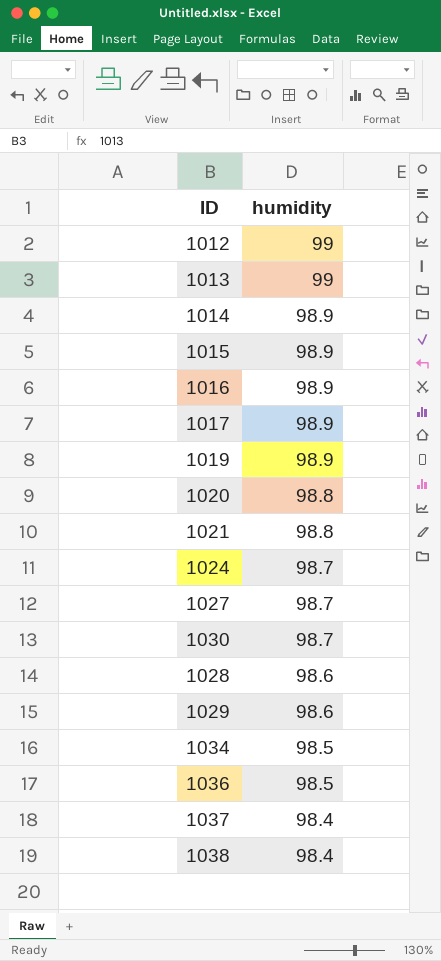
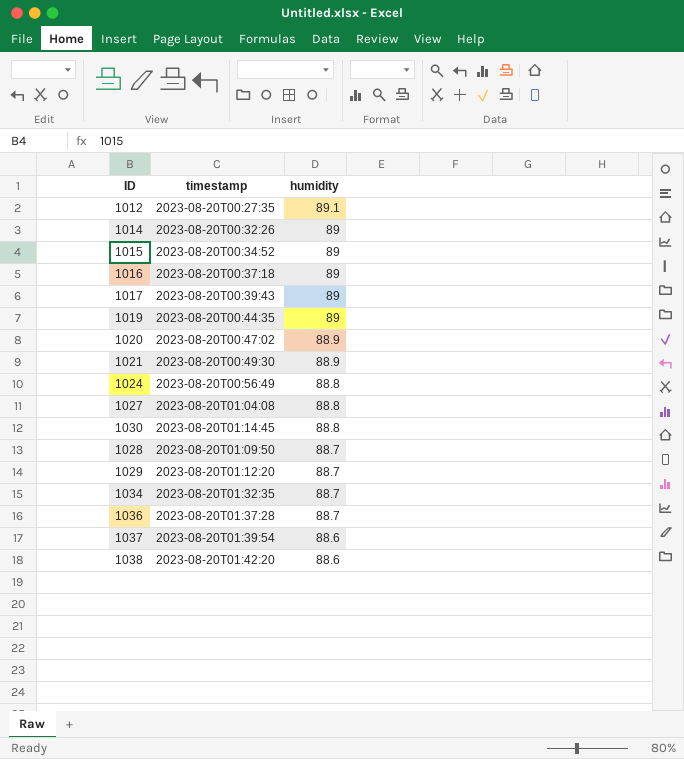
column timestamp | position: none -> 2
row 1013: 99 -> none
1012 | humidity: 99 -> 89.1
1014 | humidity: 98.9 -> 89
1015 | humidity: 98.9 -> 89
1016 | humidity: 98.9 -> 89
1017 | humidity: 98.9 -> 89
1019 | humidity: 98.9 -> 89
1020 | humidity: 98.8 -> 88.9
1021 | humidity: 98.8 -> 88.9
1024 | humidity: 98.7 -> 88.8
1027 | humidity: 98.7 -> 88.8
1030 | humidity: 98.7 -> 88.8
1028 | humidity: 98.6 -> 88.7
1029 | humidity: 98.6 -> 88.7
1034 | humidity: 98.5 -> 88.7
1036 | humidity: 98.5 -> 88.7
1037 | humidity: 98.4 -> 88.6
1038 | humidity: 98.4 -> 88.6

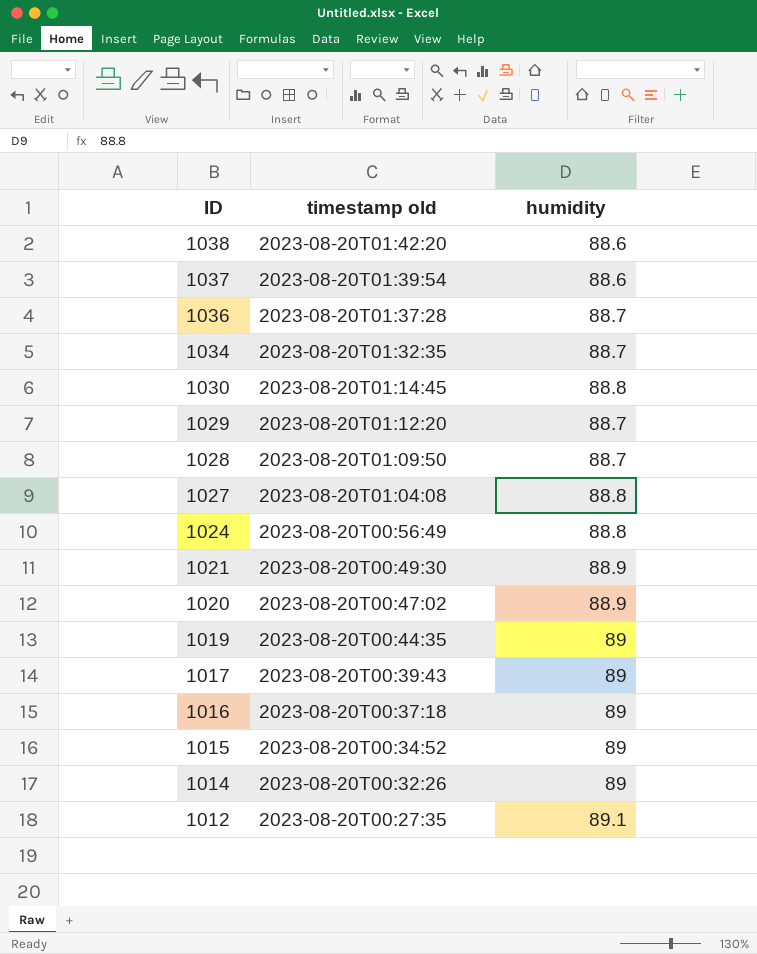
row order: humidity descending -> ID descending
column name: timestamp -> timestamp old

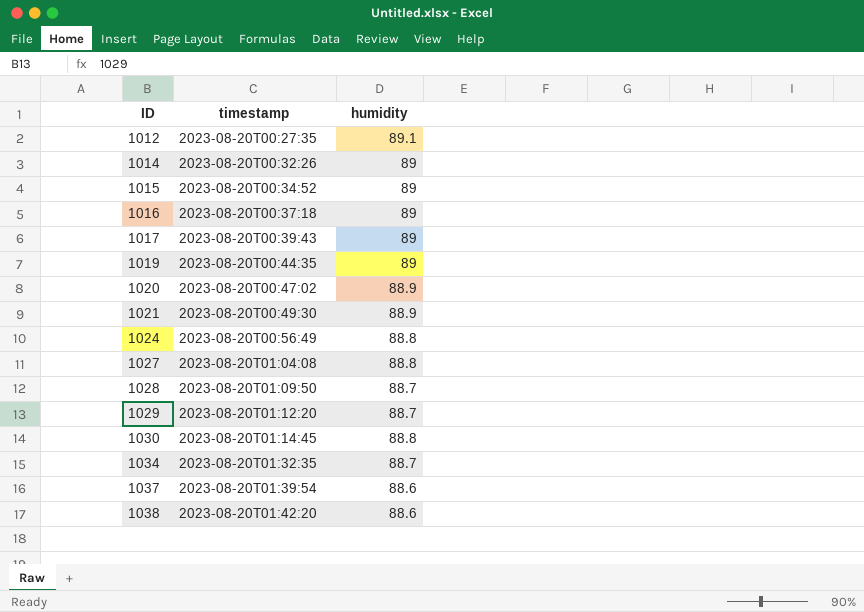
row order: ID descending -> ID ascending
column name: timestamp old -> timestamp
row 1036: 2023-08-20T01:37:28 | 88.7 -> none

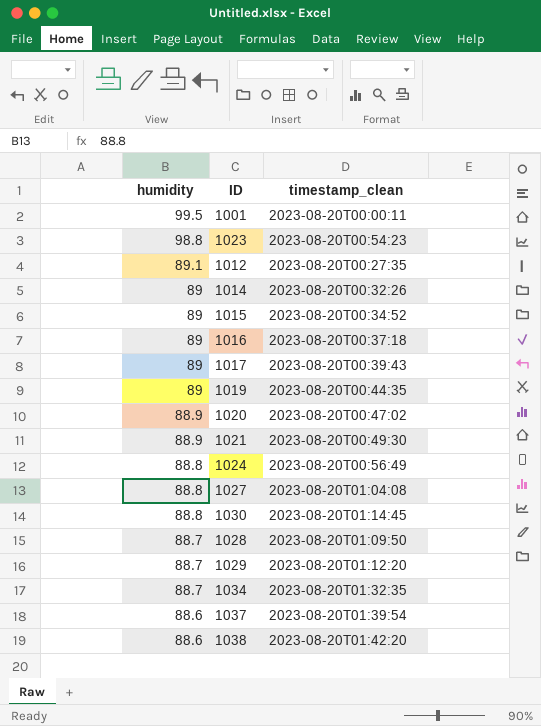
row order: ID ascending -> humidity descending
column humidity | position: 3 -> 1
column name: timestamp -> timestamp_clean
row 1001: none -> 99.5 | 2023-08-20T00:00:11
row 1023: none -> 98.8 | 2023-08-20T00:54:23

